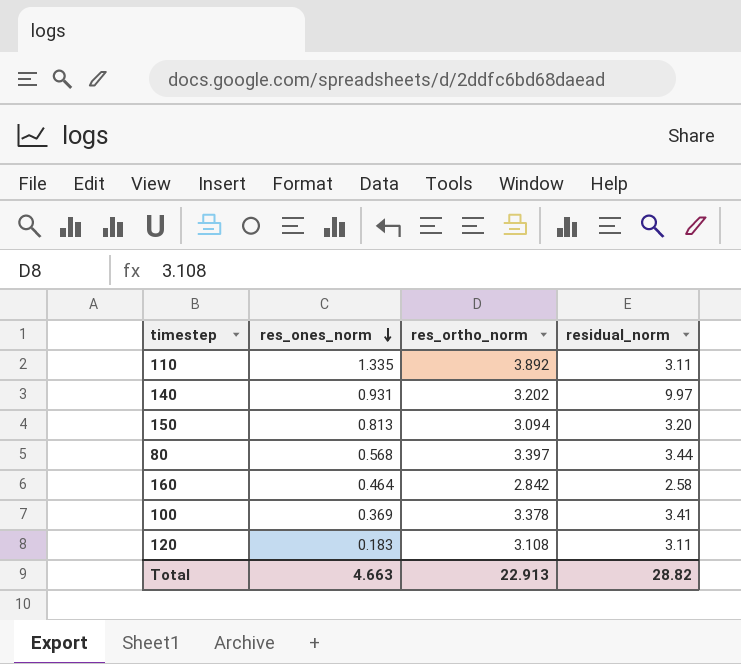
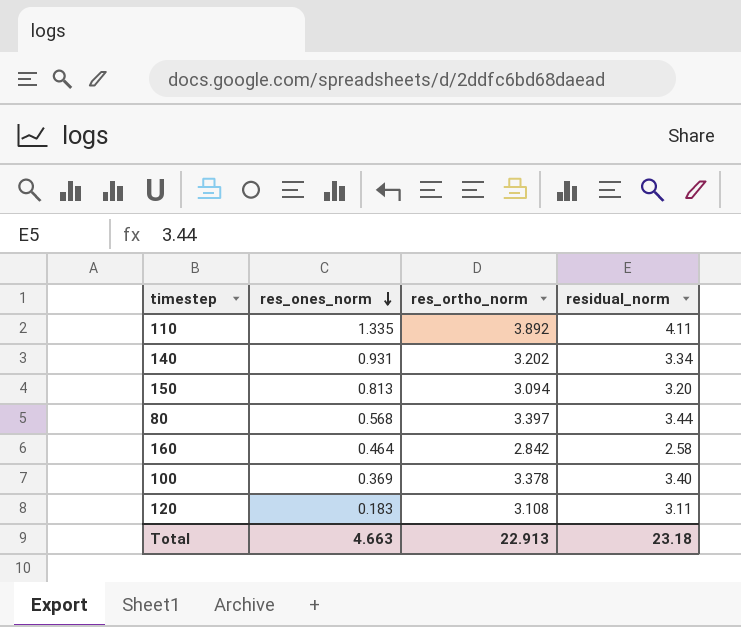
110 | residual_norm: 3.11 -> 4.11
140 | residual_norm: 9.97 -> 3.34
100 | residual_norm: 3.41 -> 3.40
Total | residual_norm: 28.82 -> 23.18

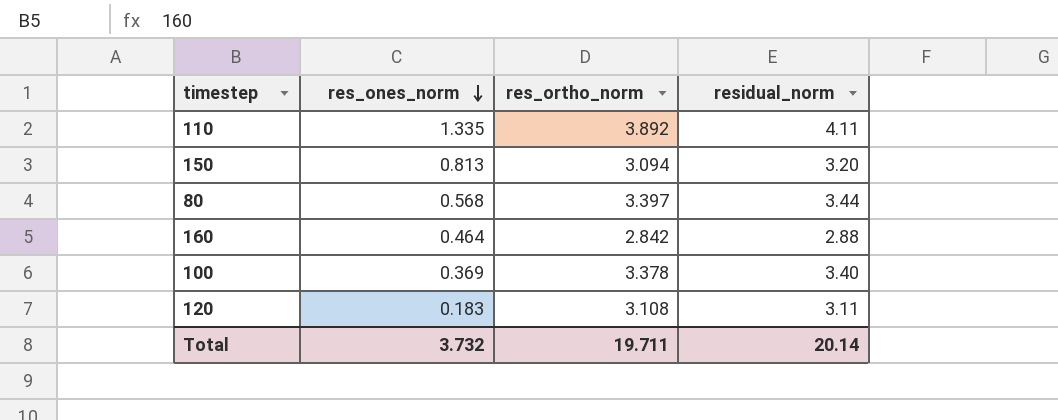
row 140: 0.931 | 3.202 | 3.34 -> none
160 | residual_norm: 2.58 -> 2.88
Total | res_ones_norm: 4.663 -> 3.732
Total | res_ortho_norm: 22.913 -> 19.711
Total | residual_norm: 23.18 -> 20.14

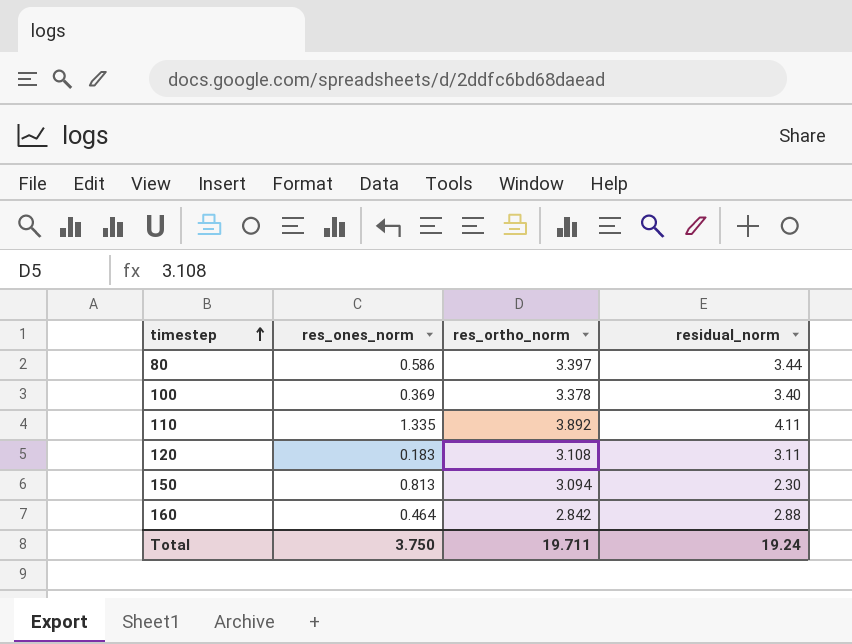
row order: res_ones_norm descending -> timestep ascending
80 | res_ones_norm: 0.568 -> 0.586
150 | residual_norm: 3.20 -> 2.30
Total | res_ones_norm: 3.732 -> 3.750
Total | residual_norm: 20.14 -> 19.24

